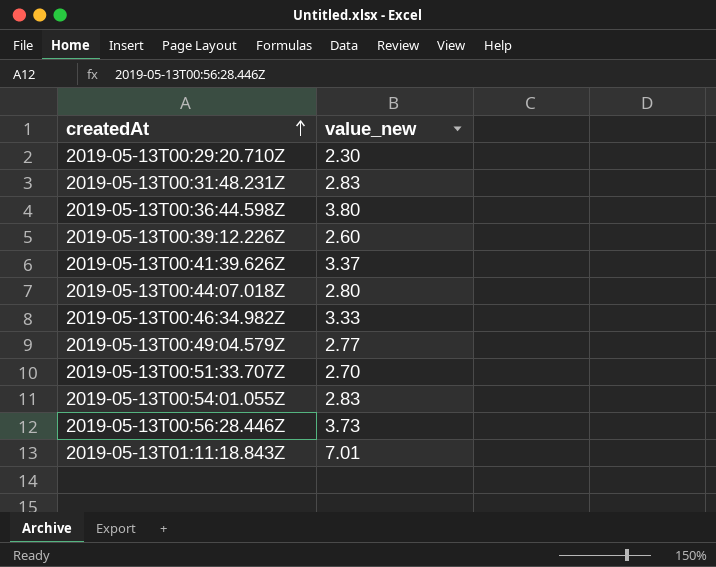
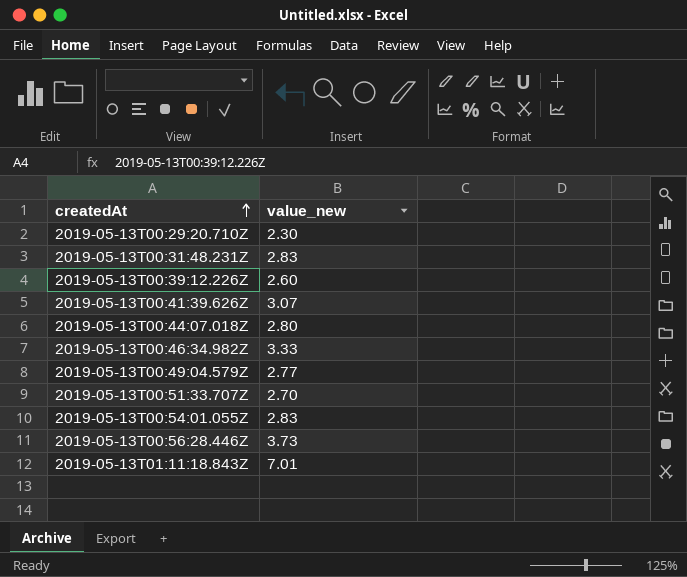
row 2019-05-13T00:36:44.598Z: 3.80 -> none
2019-05-13T00:41:39.626Z | value_new: 3.37 -> 3.07

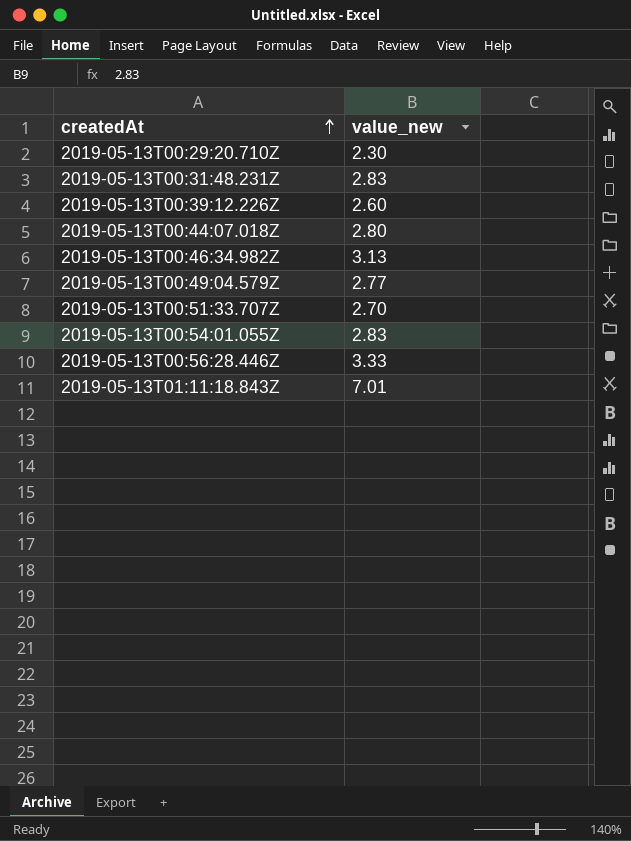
row 2019-05-13T00:41:39.626Z: 3.07 -> none
2019-05-13T00:46:34.982Z | value_new: 3.33 -> 3.13
2019-05-13T00:56:28.446Z | value_new: 3.73 -> 3.33

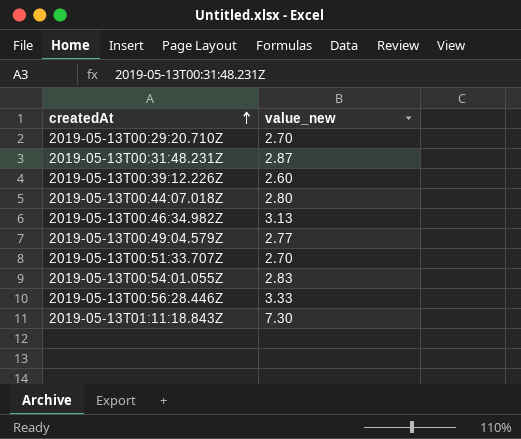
2019-05-13T00:29:20.710Z | value_new: 2.30 -> 2.70
2019-05-13T00:31:48.231Z | value_new: 2.83 -> 2.87
2019-05-13T01:11:18.843Z | value_new: 7.01 -> 7.30

